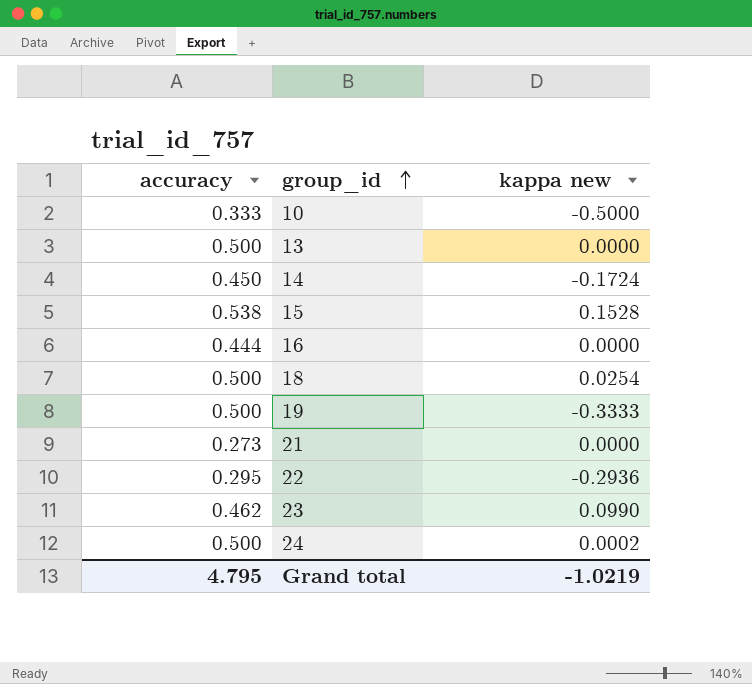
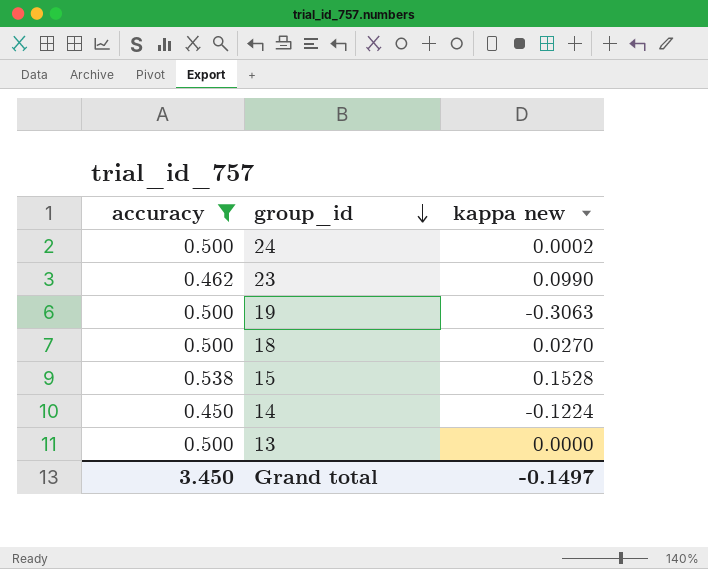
filter: none -> accuracy >= 0.450
row order: group_id ascending -> group_id descending
19 | kappa new: -0.3333 -> -0.3063
18 | kappa new: 0.0254 -> 0.0270
14 | kappa new: -0.1724 -> -0.1224
Grand total | accuracy: 4.795 -> 3.450
Grand total | kappa new: -1.0219 -> -0.1497

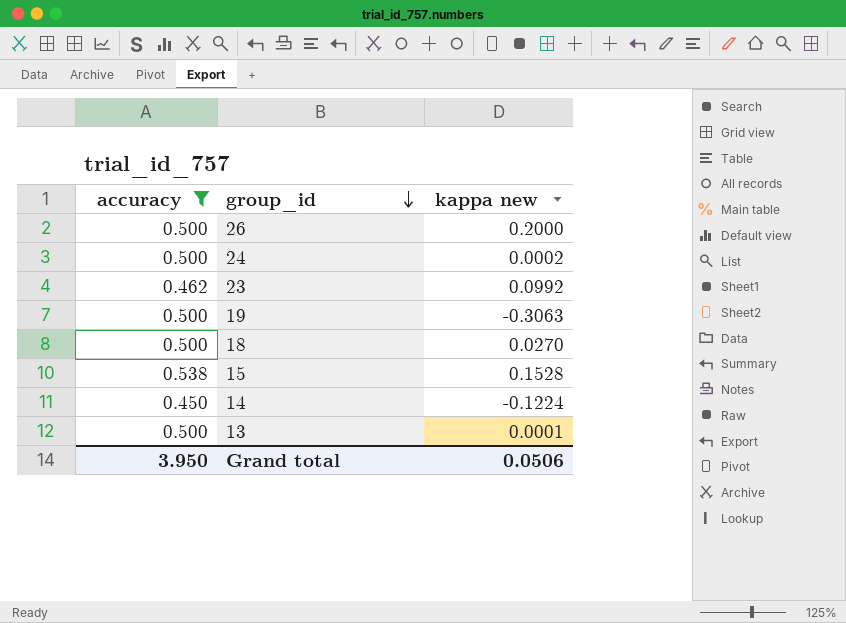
row 26: none -> 0.500 | 0.2000
23 | kappa new: 0.0990 -> 0.0992
13 | kappa new: 0.0000 -> 0.0001
Grand total | accuracy: 3.450 -> 3.950
Grand total | kappa new: -0.1497 -> 0.0506

